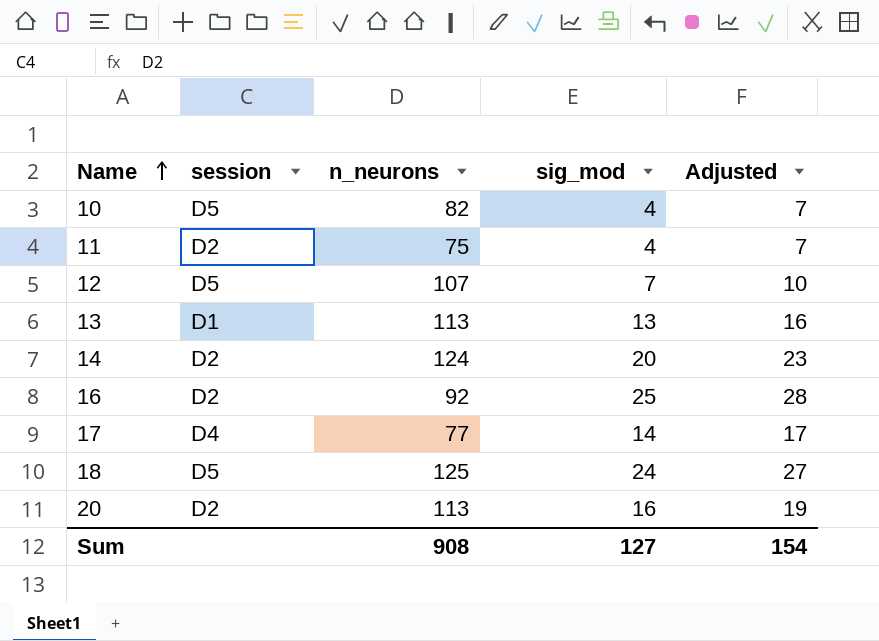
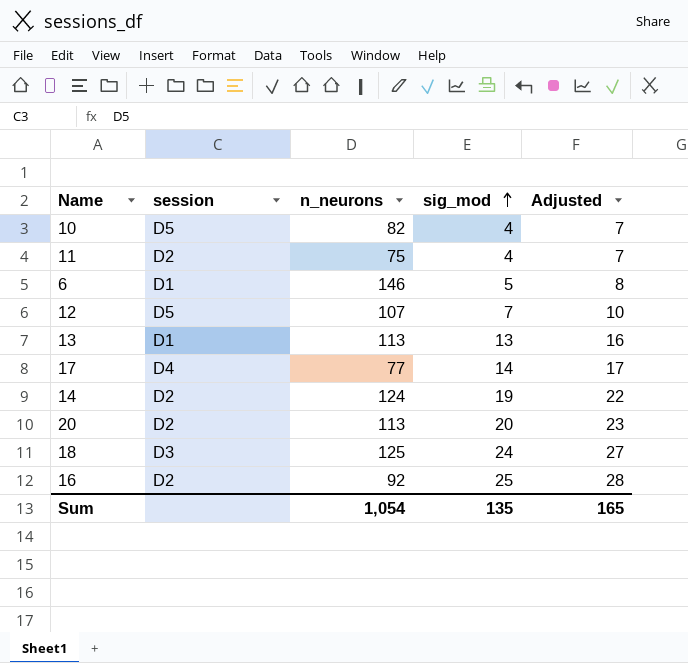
row order: Name ascending -> sig_mod ascending
row 6: none -> D1 | 146 | 5 | 8
14 | sig_mod: 20 -> 19
14 | Adjusted: 23 -> 22
20 | sig_mod: 16 -> 20
20 | Adjusted: 19 -> 23
18 | session: D5 -> D3
Sum | n_neurons: 908 -> 1,054
Sum | sig_mod: 127 -> 135
Sum | Adjusted: 154 -> 165

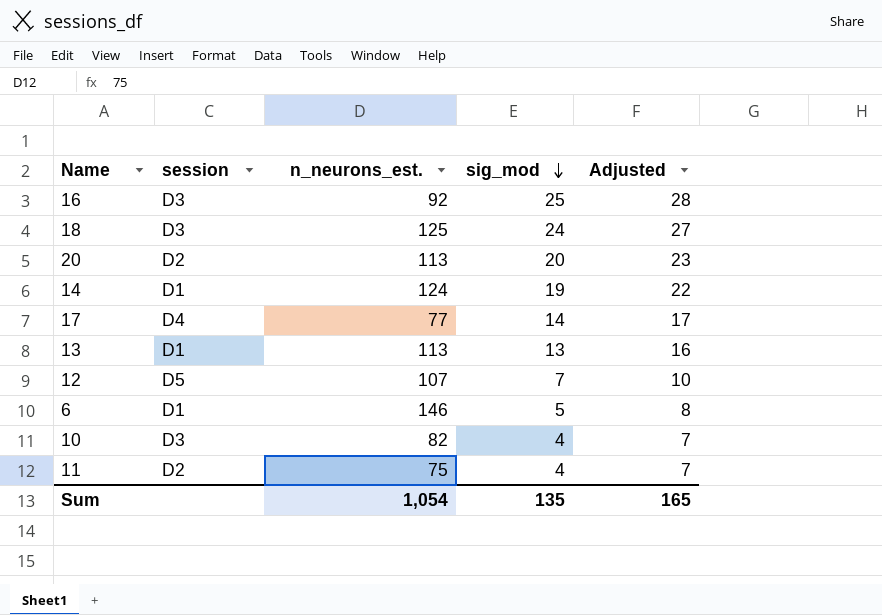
row order: sig_mod ascending -> sig_mod descending
column name: n_neurons -> n_neurons_est.
16 | session: D2 -> D3
14 | session: D2 -> D1
10 | session: D5 -> D3

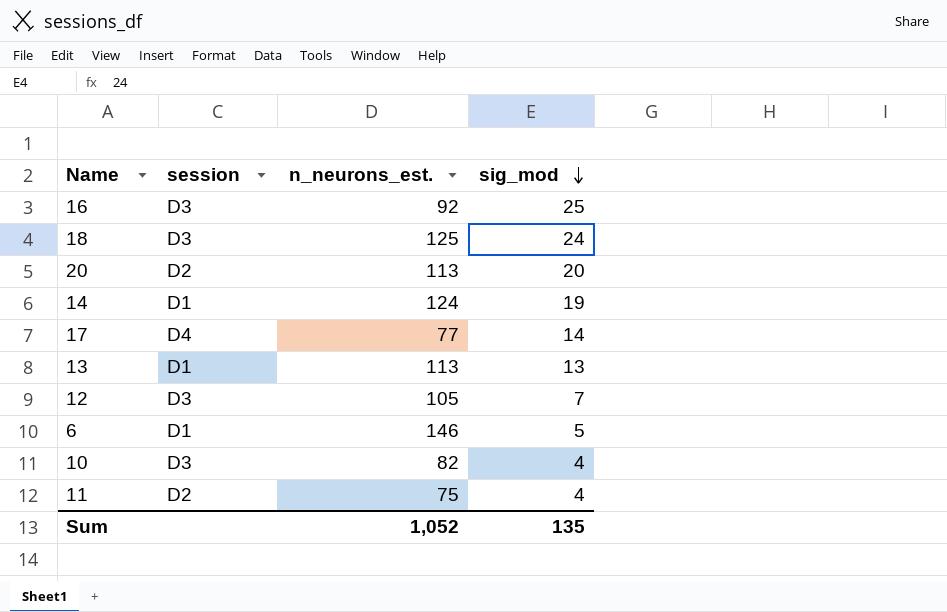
column Adjusted | formula: [sig_mod] + 3 -> none
12 | session: D5 -> D3
12 | n_neurons_est.: 107 -> 105
Sum | n_neurons_est.: 1,054 -> 1,052

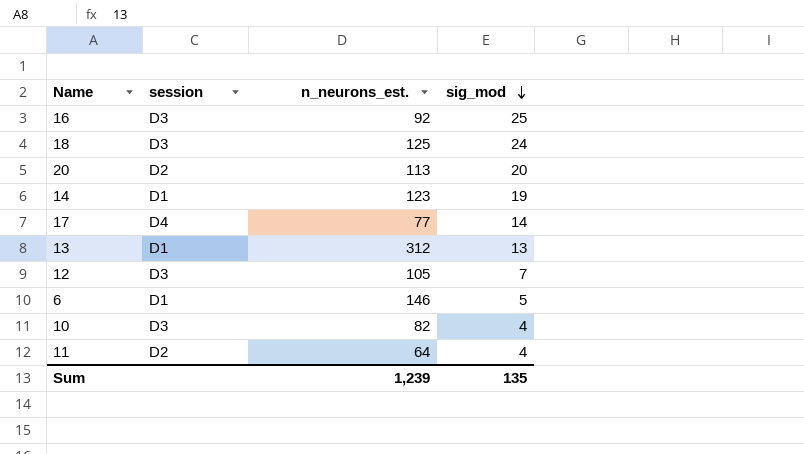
14 | n_neurons_est.: 124 -> 123
13 | n_neurons_est.: 113 -> 312
11 | n_neurons_est.: 75 -> 64
Sum | n_neurons_est.: 1,052 -> 1,239

